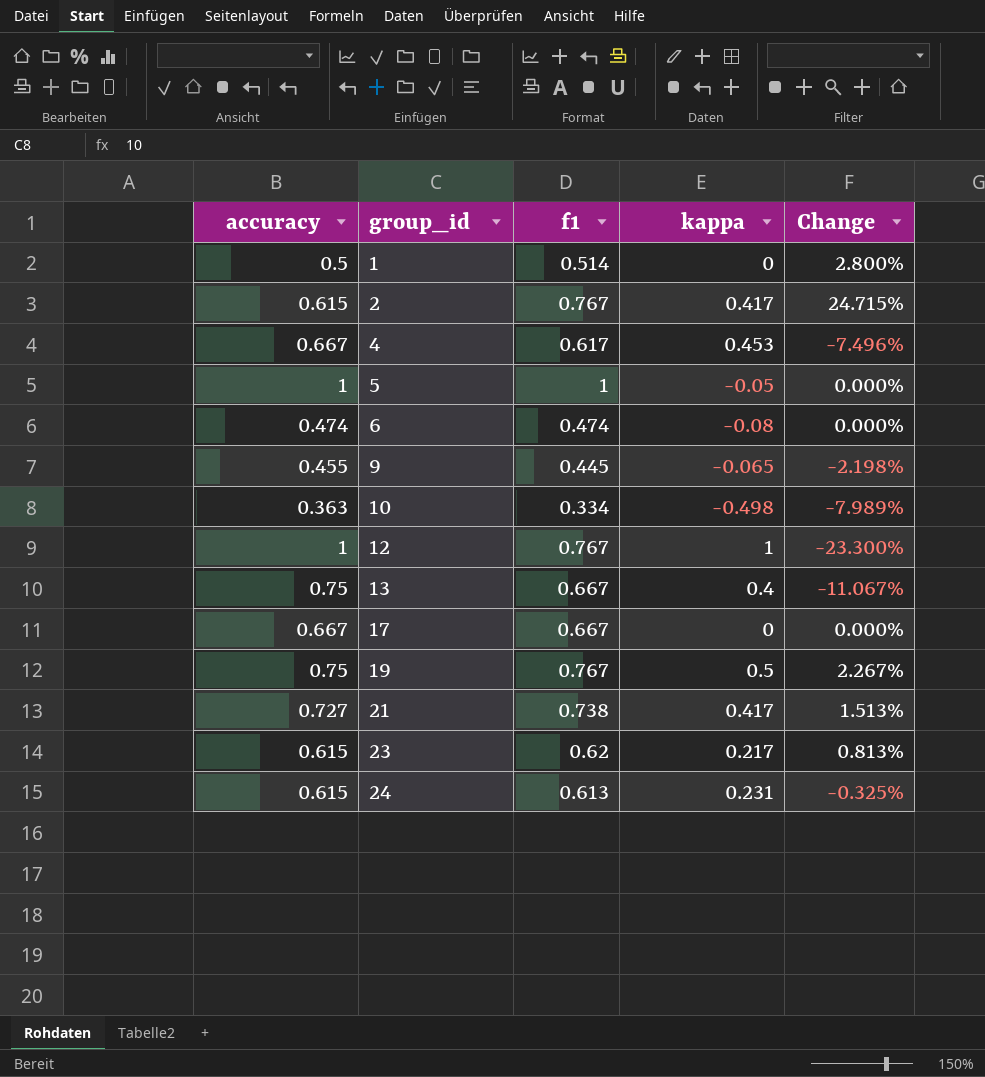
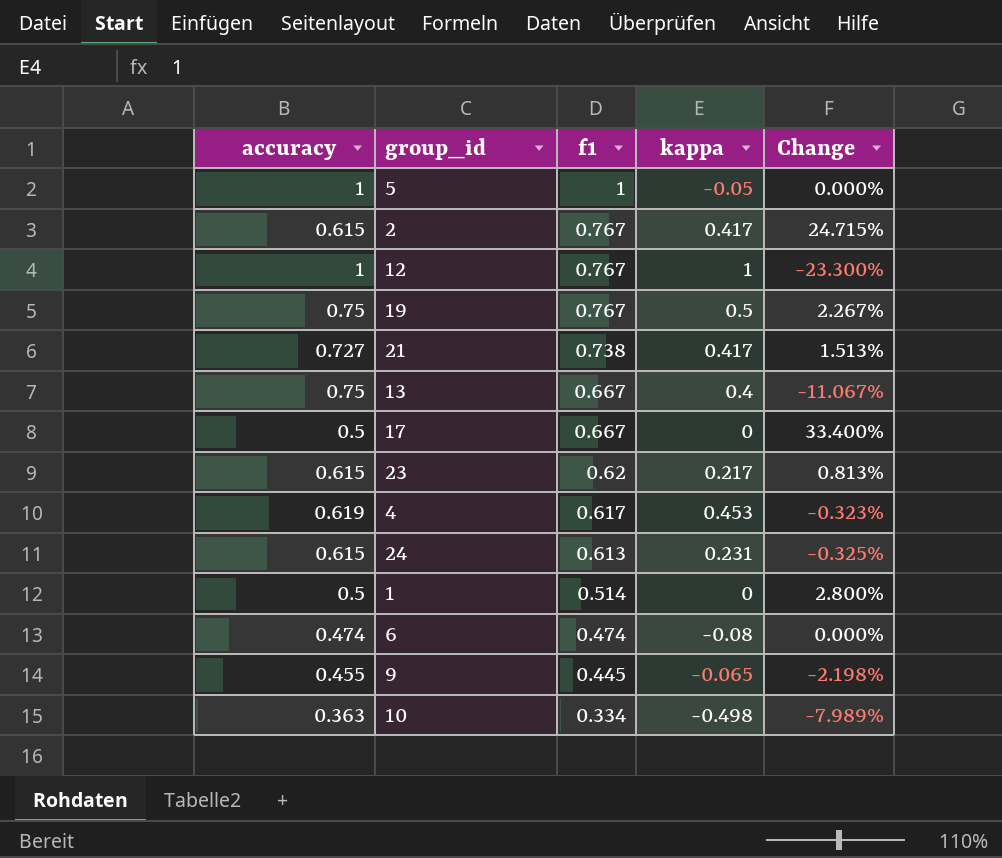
row order: group_id ascending -> f1 descending
17 | accuracy: 0.667 -> 0.5
17 | Change: 0.000% -> 33.400%
4 | accuracy: 0.667 -> 0.619
4 | Change: -7.496% -> -0.323%

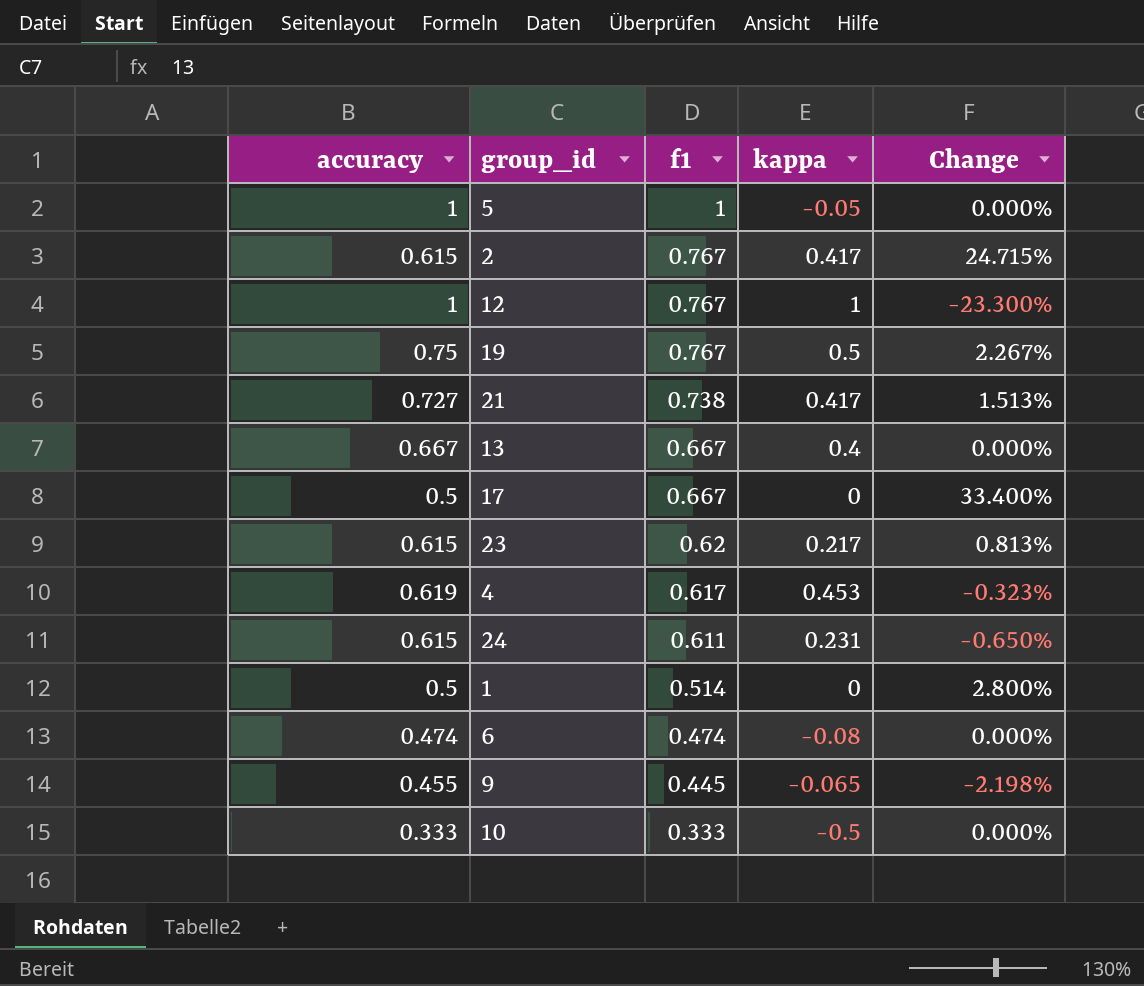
13 | accuracy: 0.75 -> 0.667
13 | Change: -11.067% -> 0.000%
24 | f1: 0.613 -> 0.611
24 | Change: -0.325% -> -0.650%
10 | accuracy: 0.363 -> 0.333
10 | f1: 0.334 -> 0.333
10 | kappa: -0.498 -> -0.5
10 | Change: -7.989% -> 0.000%

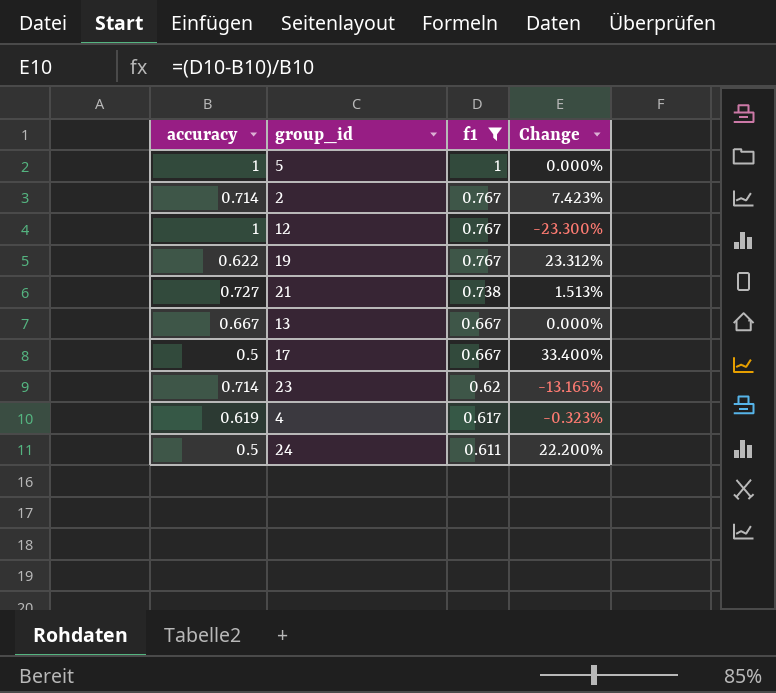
filter: none -> f1 >= 0.611
column kappa | position: 4 -> none
2 | accuracy: 0.615 -> 0.714
2 | Change: 24.715% -> 7.423%
19 | accuracy: 0.75 -> 0.622
19 | Change: 2.267% -> 23.312%
23 | accuracy: 0.615 -> 0.714
23 | Change: 0.813% -> -13.165%
24 | accuracy: 0.615 -> 0.5
24 | Change: -0.650% -> 22.200%

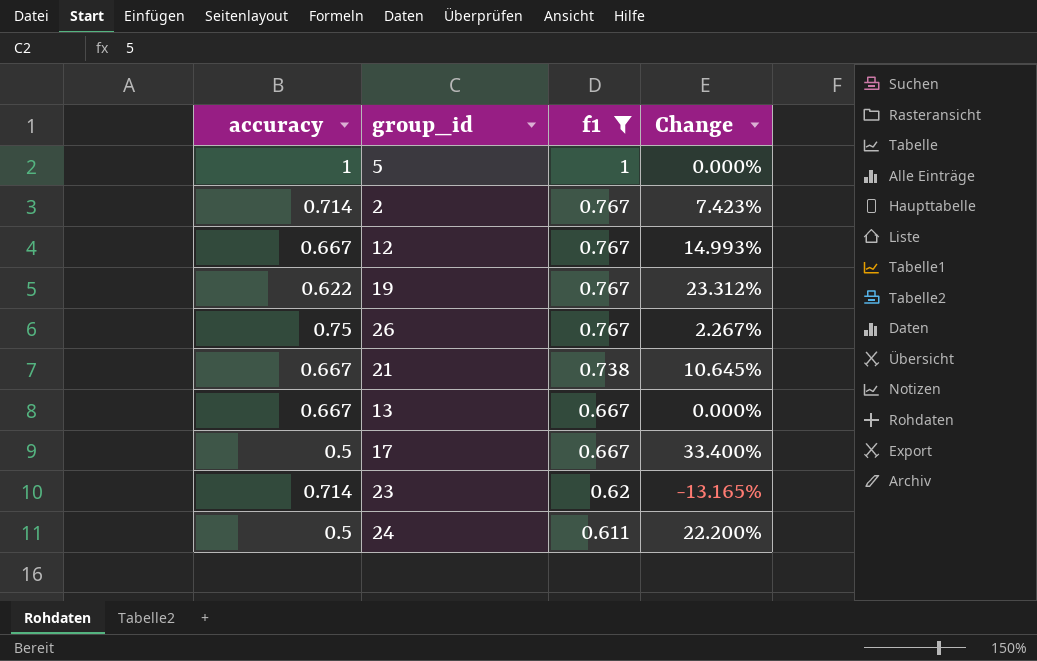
row 4: 0.619 | 0.617 | -0.323% -> none
12 | accuracy: 1 -> 0.667
12 | Change: -23.300% -> 14.993%
row 26: none -> 0.75 | 0.767 | 2.267%
21 | accuracy: 0.727 -> 0.667
21 | Change: 1.513% -> 10.645%

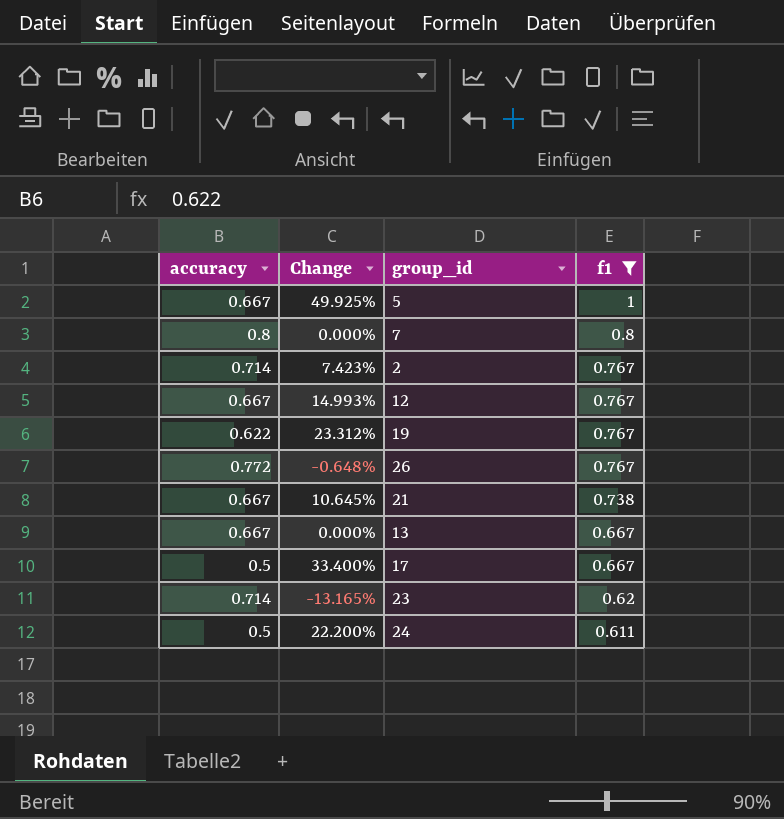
column Change | position: 4 -> 2
5 | accuracy: 1 -> 0.667
5 | Change: 0.000% -> 49.925%
row 7: none -> 0.8 | 0.000% | 0.8
26 | accuracy: 0.75 -> 0.772
26 | Change: 2.267% -> -0.648%

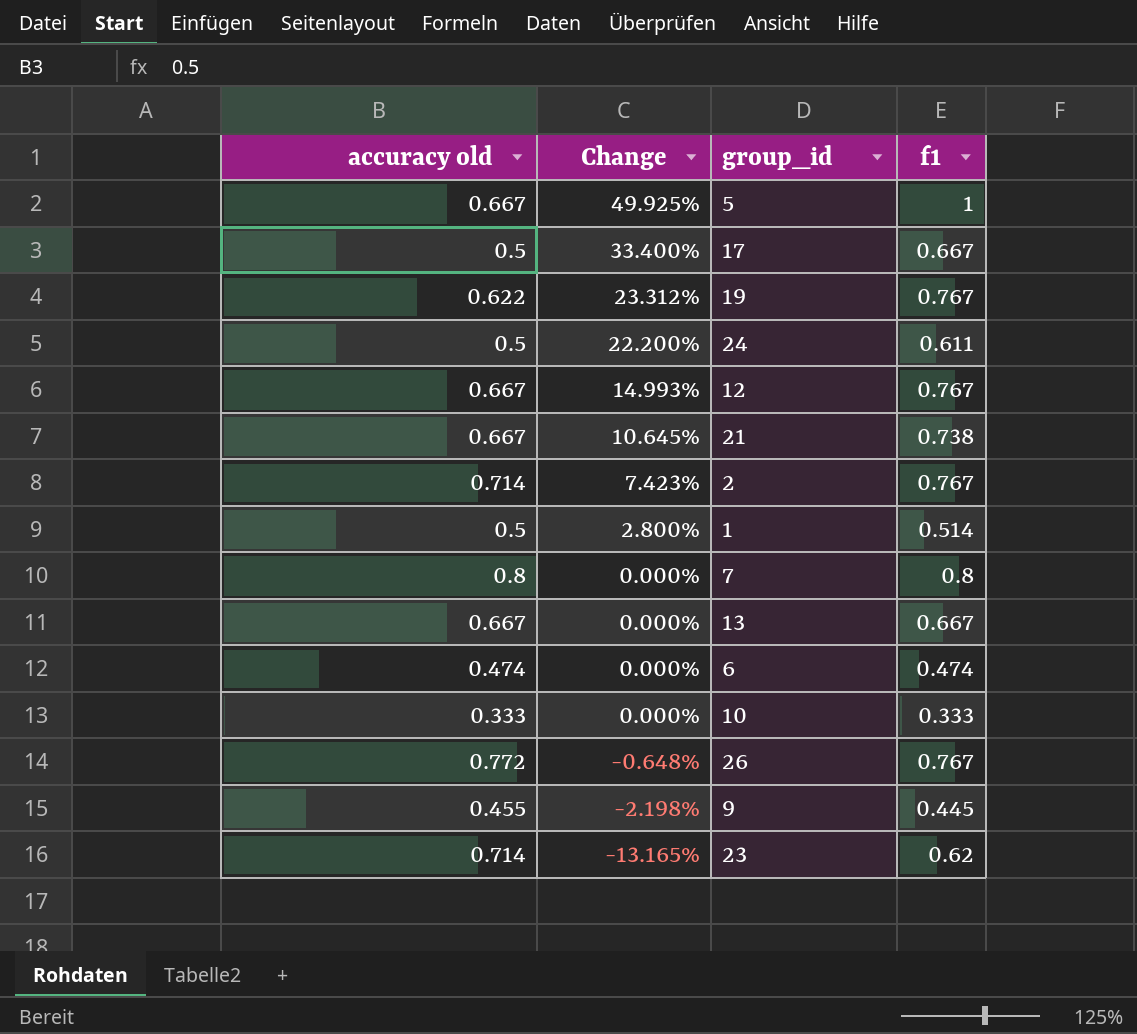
filter: f1 >= 0.611 -> none
row order: f1 descending -> Change descending
column name: accuracy -> accuracy old

